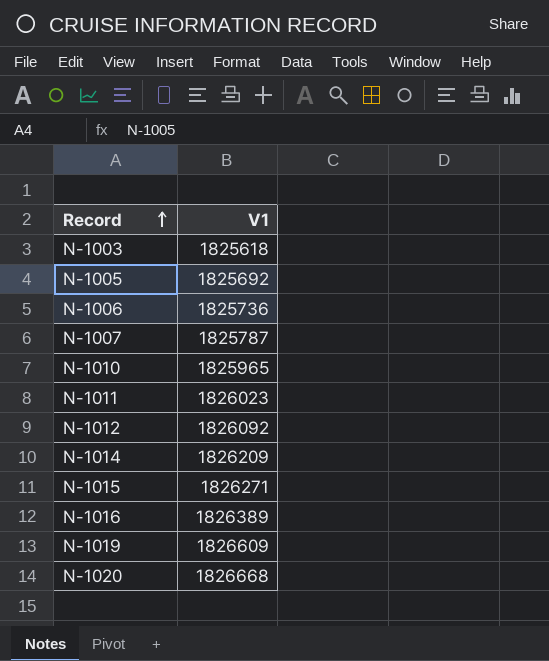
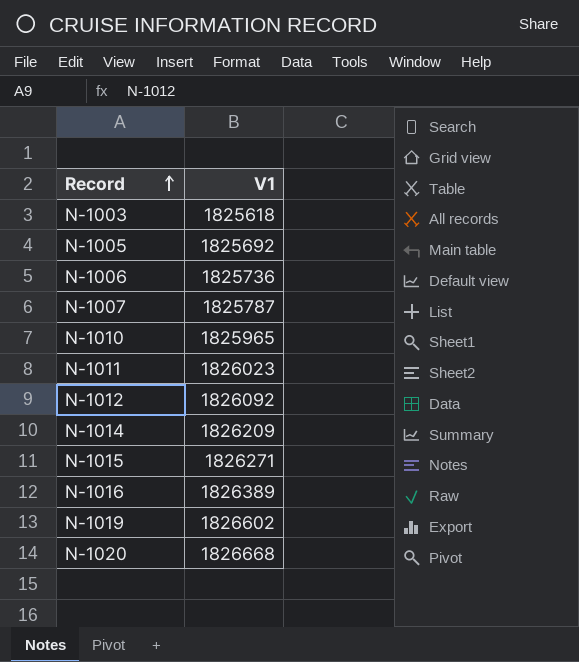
N-1019 | V1: 1826609 -> 1826602

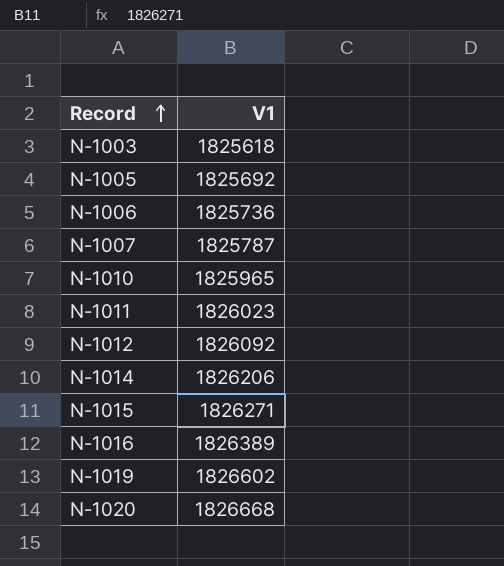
N-1014 | V1: 1826209 -> 1826206

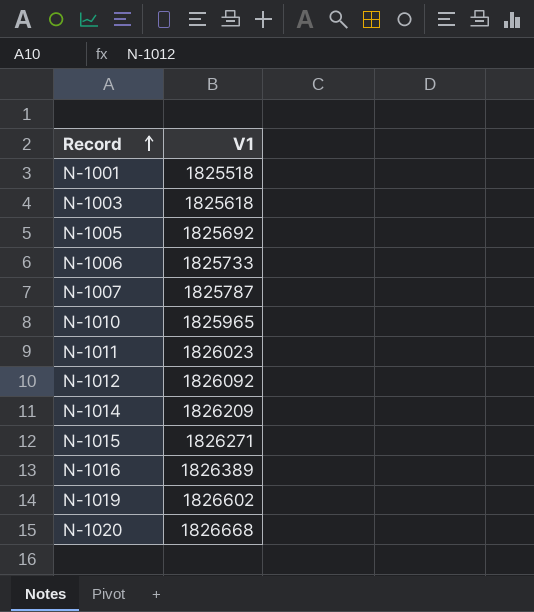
row N-1001: none -> 1825518
N-1006 | V1: 1825736 -> 1825733
N-1014 | V1: 1826206 -> 1826209

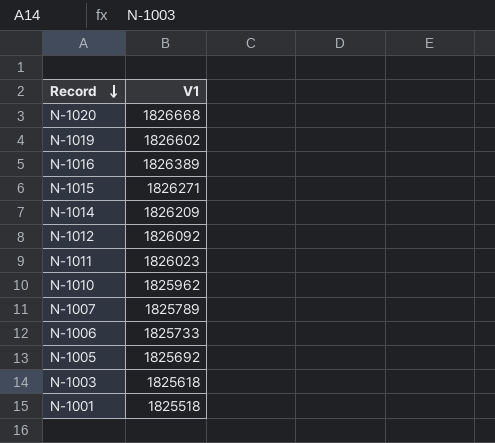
row order: Record ascending -> Record descending
N-1010 | V1: 1825965 -> 1825962
N-1007 | V1: 1825787 -> 1825789

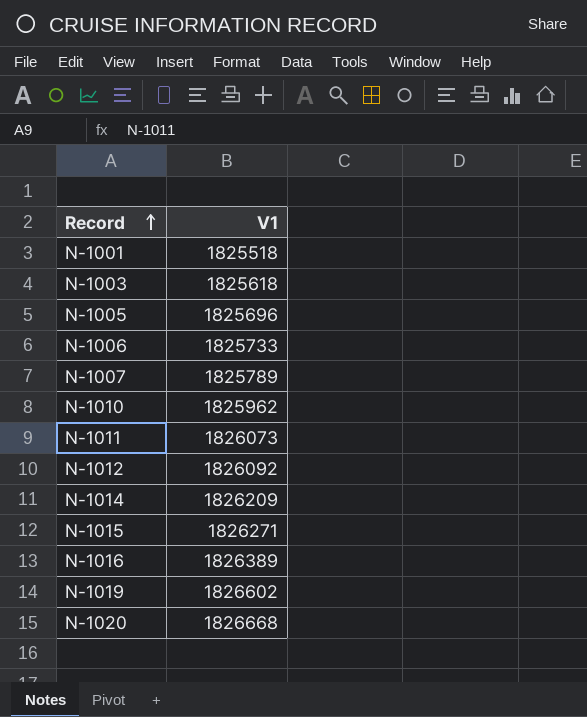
row order: Record descending -> Record ascending
N-1005 | V1: 1825692 -> 1825696
N-1011 | V1: 1826023 -> 1826073

